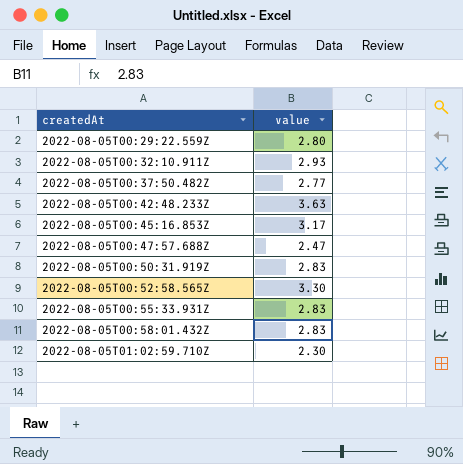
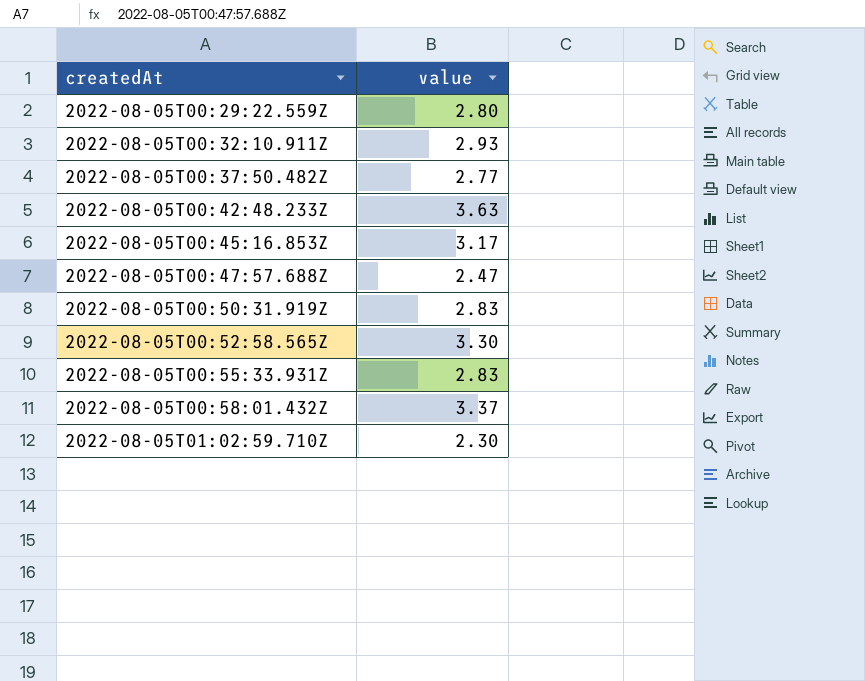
2022-08-05T00:58:01.432Z | value: 2.83 -> 3.37

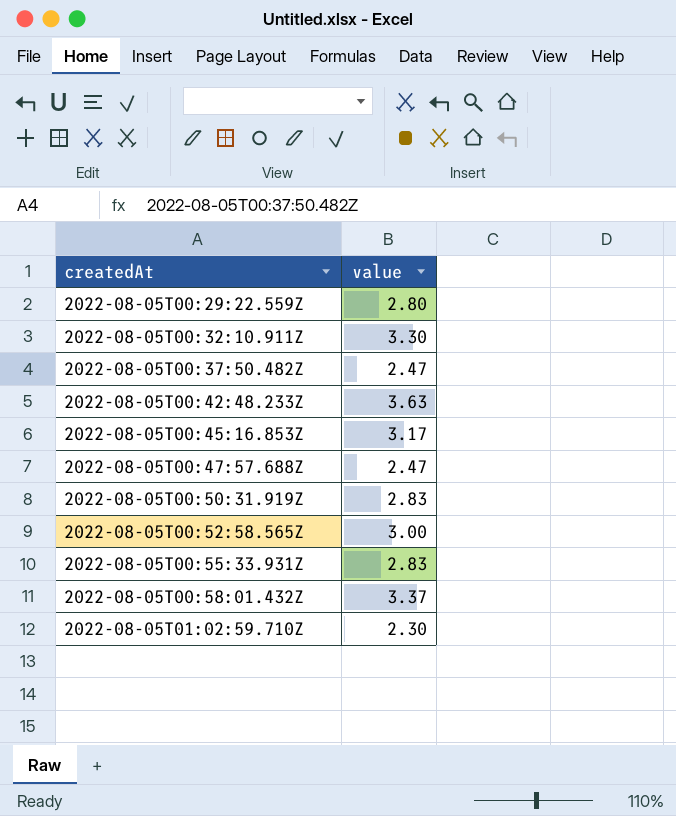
2022-08-05T00:32:10.911Z | value: 2.93 -> 3.30
2022-08-05T00:37:50.482Z | value: 2.77 -> 2.47
2022-08-05T00:52:58.565Z | value: 3.30 -> 3.00

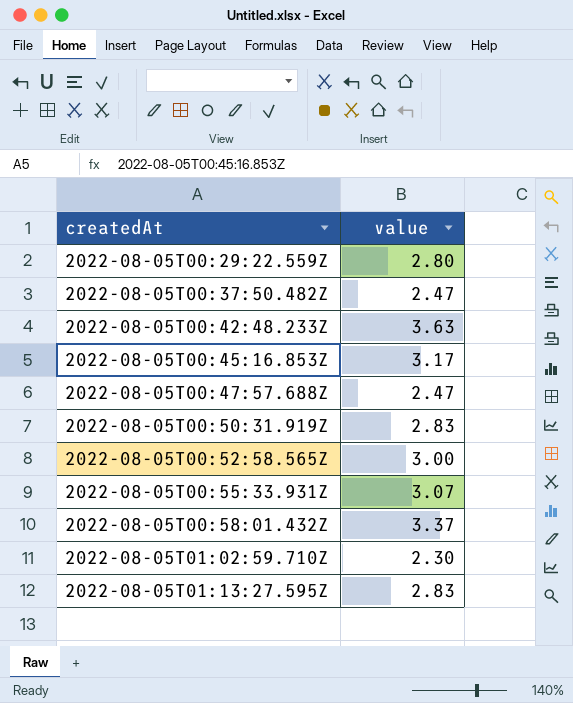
row 2022-08-05T00:32:10.911Z: 3.30 -> none
2022-08-05T00:55:33.931Z | value: 2.83 -> 3.07
row 2022-08-05T01:13:27.595Z: none -> 2.83

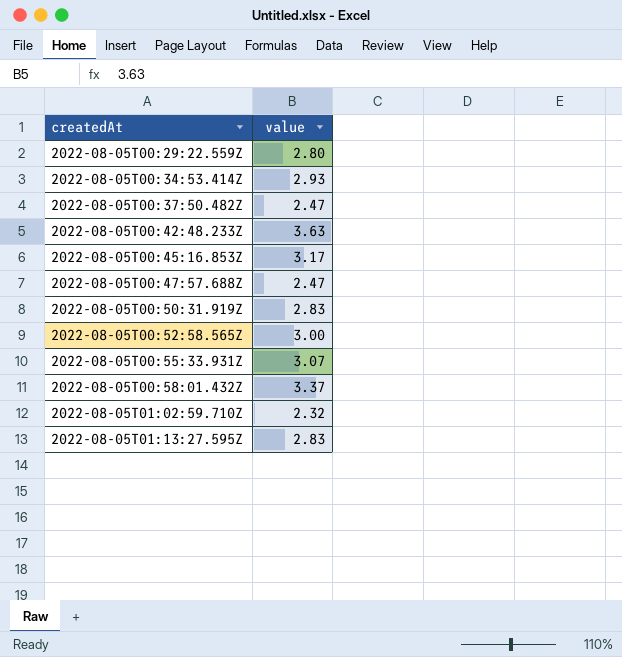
row 2022-08-05T00:34:53.414Z: none -> 2.93
2022-08-05T01:02:59.710Z | value: 2.30 -> 2.32

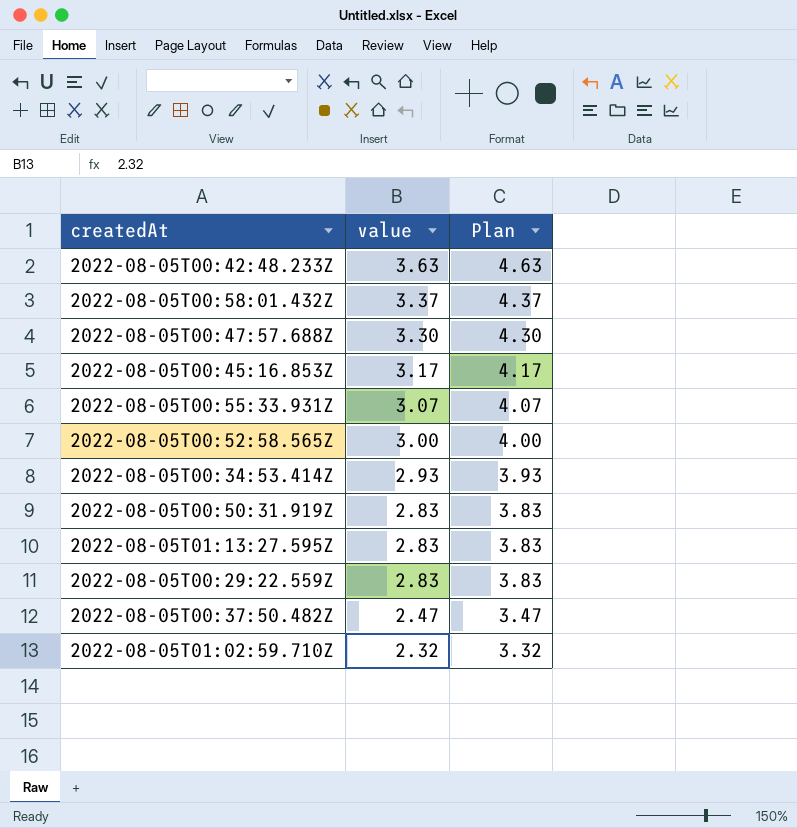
row order: createdAt ascending -> value descending
column Plan | formula: none -> [value] + 1
2022-08-05T00:47:57.688Z | value: 2.47 -> 3.30
2022-08-05T00:29:22.559Z | value: 2.80 -> 2.83

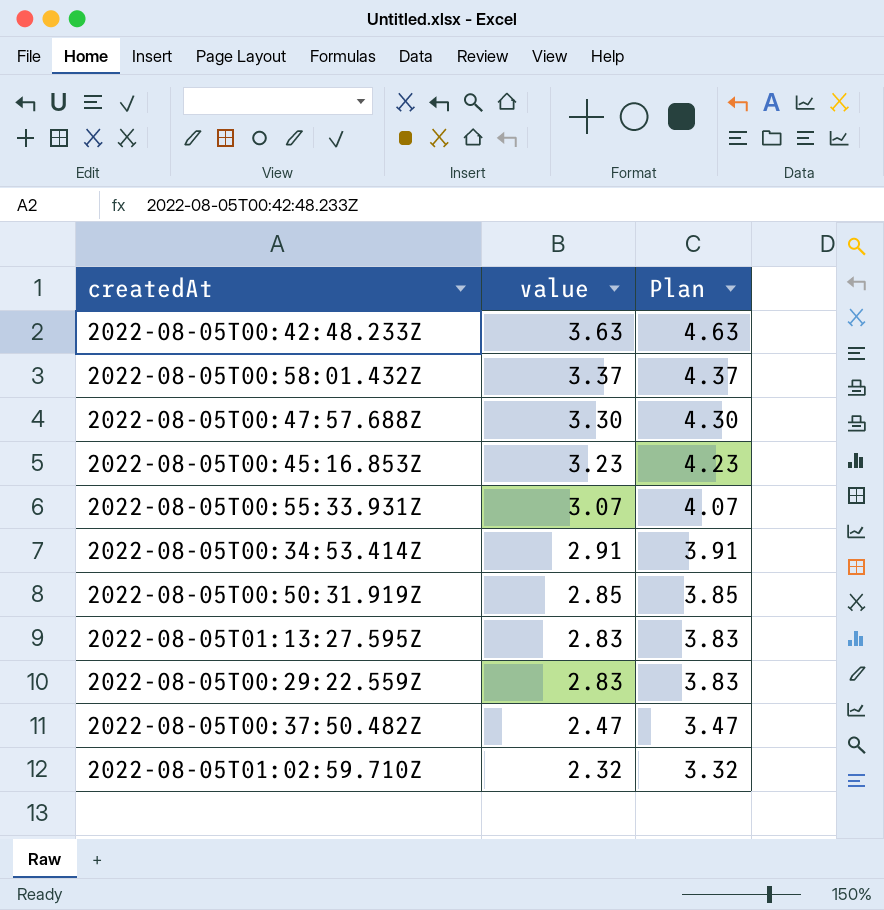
row 2022-08-05T00:52:58.565Z: 3.00 | 4.00 -> none
2022-08-05T00:45:16.853Z | value: 3.17 -> 3.23
2022-08-05T00:45:16.853Z | Plan: 4.17 -> 4.23
2022-08-05T00:34:53.414Z | value: 2.93 -> 2.91
2022-08-05T00:34:53.414Z | Plan: 3.93 -> 3.91
2022-08-05T00:50:31.919Z | value: 2.83 -> 2.85
2022-08-05T00:50:31.919Z | Plan: 3.83 -> 3.85

